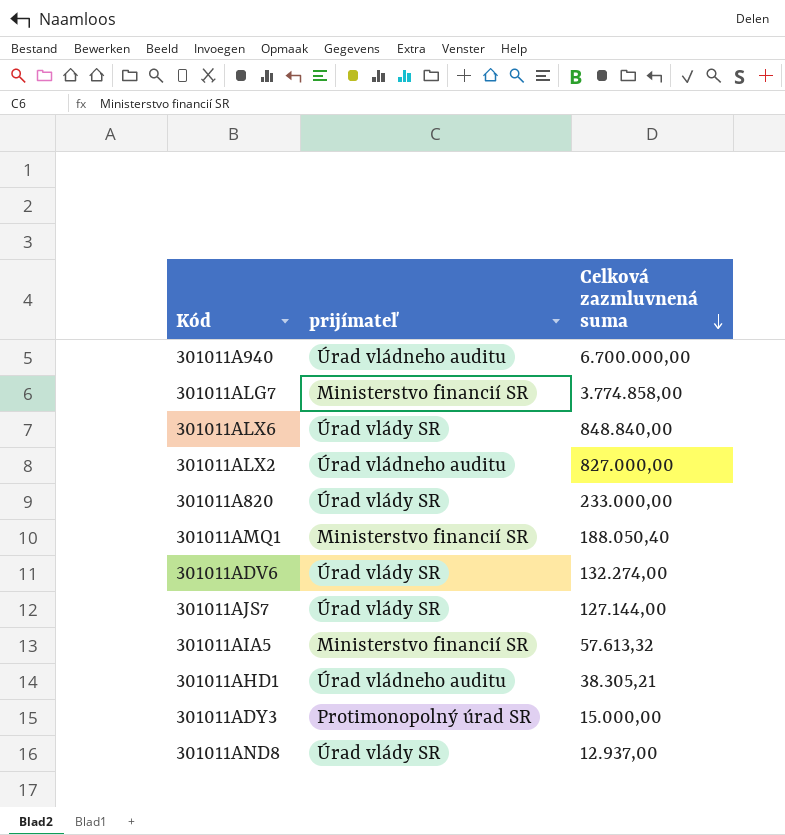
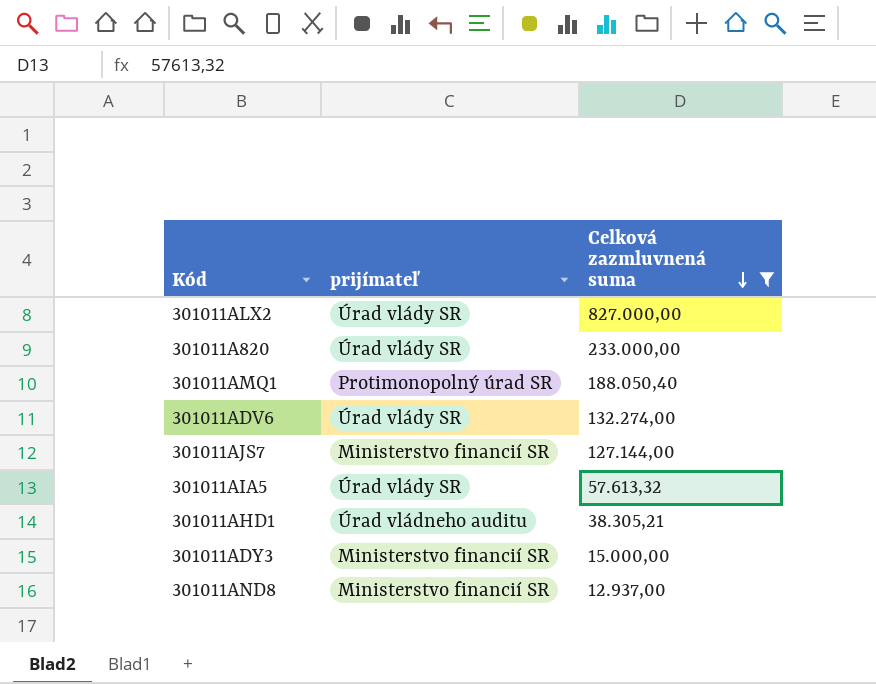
filter: none -> Celková zazmluvnená suma <= 827.000,00
301011ALX2 | prijímateľ: Úrad vládneho auditu -> Úrad vlády SR
301011AMQ1 | prijímateľ: Ministerstvo financií SR -> Protimonopolný úrad SR
301011AJS7 | prijímateľ: Úrad vlády SR -> Ministerstvo financií SR
301011AIA5 | prijímateľ: Ministerstvo financií SR -> Úrad vlády SR
301011ADY3 | prijímateľ: Protimonopolný úrad SR -> Ministerstvo financií SR
301011AND8 | prijímateľ: Úrad vlády SR -> Ministerstvo financií SR

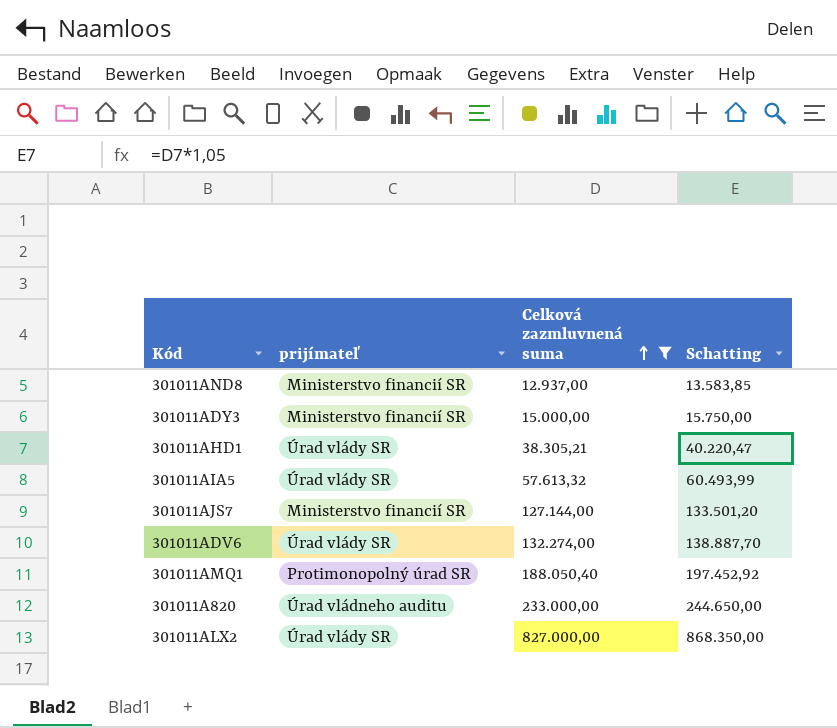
row order: Celková zazmluvnená suma descending -> Celková zazmluvnená suma ascending
column Schatting | formula: none -> [Celková zazmluvnená suma] * 1,05
301011AHD1 | prijímateľ: Úrad vládneho auditu -> Úrad vlády SR
301011A820 | prijímateľ: Úrad vlády SR -> Úrad vládneho auditu

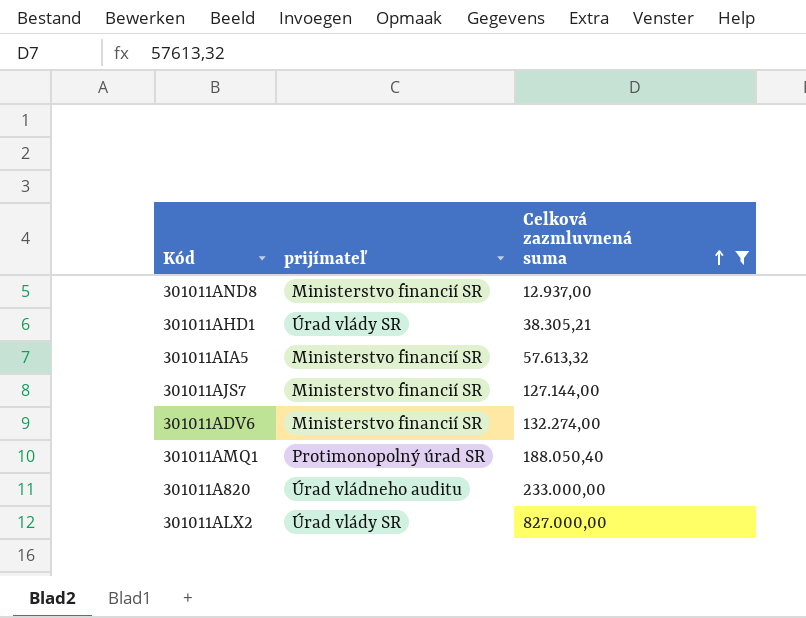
column Schatting | formula: [Celková zazmluvnená suma] * 1,05 -> none
row 301011ADY3: Ministerstvo financií SR | 15.000,00 | 15.750,00 -> none
301011AIA5 | prijímateľ: Úrad vlády SR -> Ministerstvo financií SR
301011ADV6 | prijímateľ: Úrad vlády SR -> Ministerstvo financií SR

